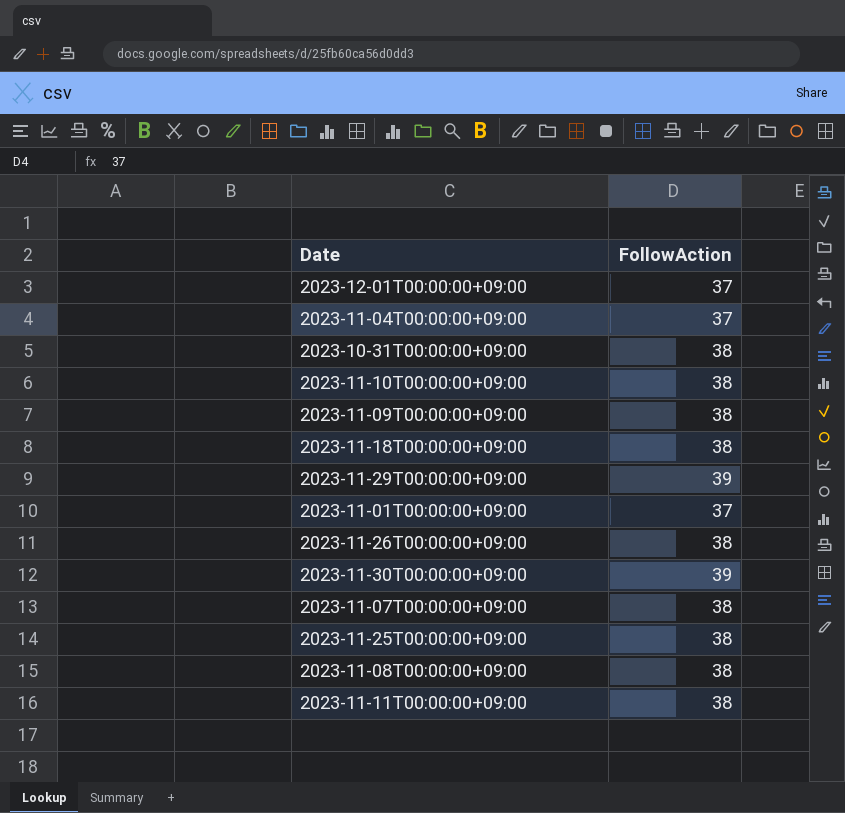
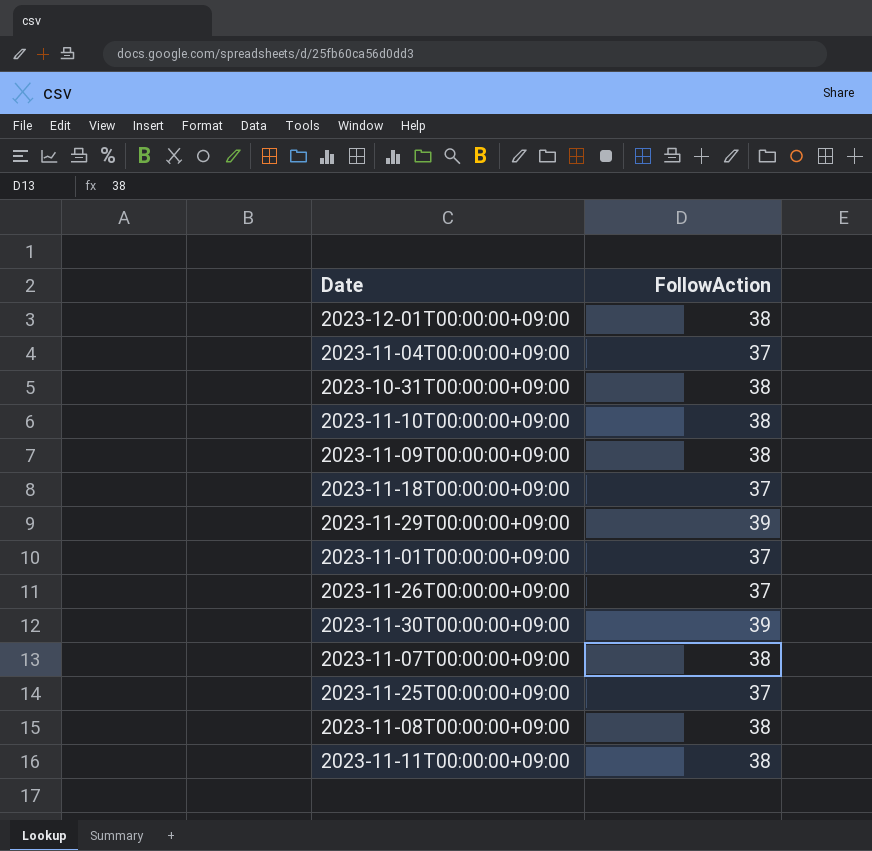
2023-12-01T00:00:00+09:00 | FollowAction: 37 -> 38
2023-11-18T00:00:00+09:00 | FollowAction: 38 -> 37
2023-11-26T00:00:00+09:00 | FollowAction: 38 -> 37
2023-11-25T00:00:00+09:00 | FollowAction: 38 -> 37

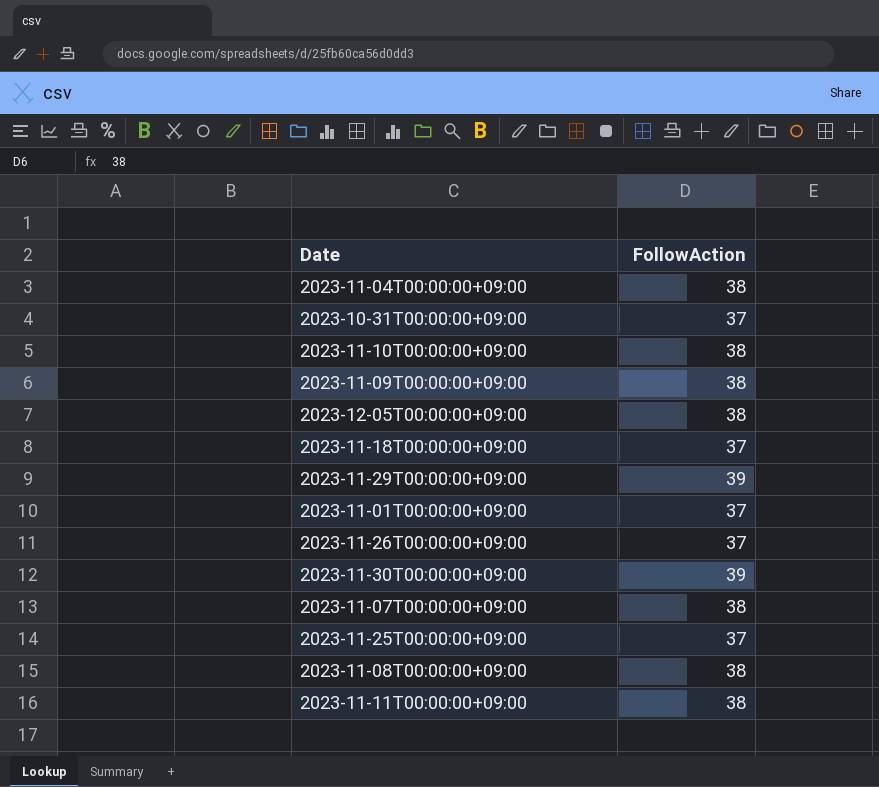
row 2023-12-01T00:00:00+09:00: 38 -> none
2023-11-04T00:00:00+09:00 | FollowAction: 37 -> 38
2023-10-31T00:00:00+09:00 | FollowAction: 38 -> 37
row 2023-12-05T00:00:00+09:00: none -> 38

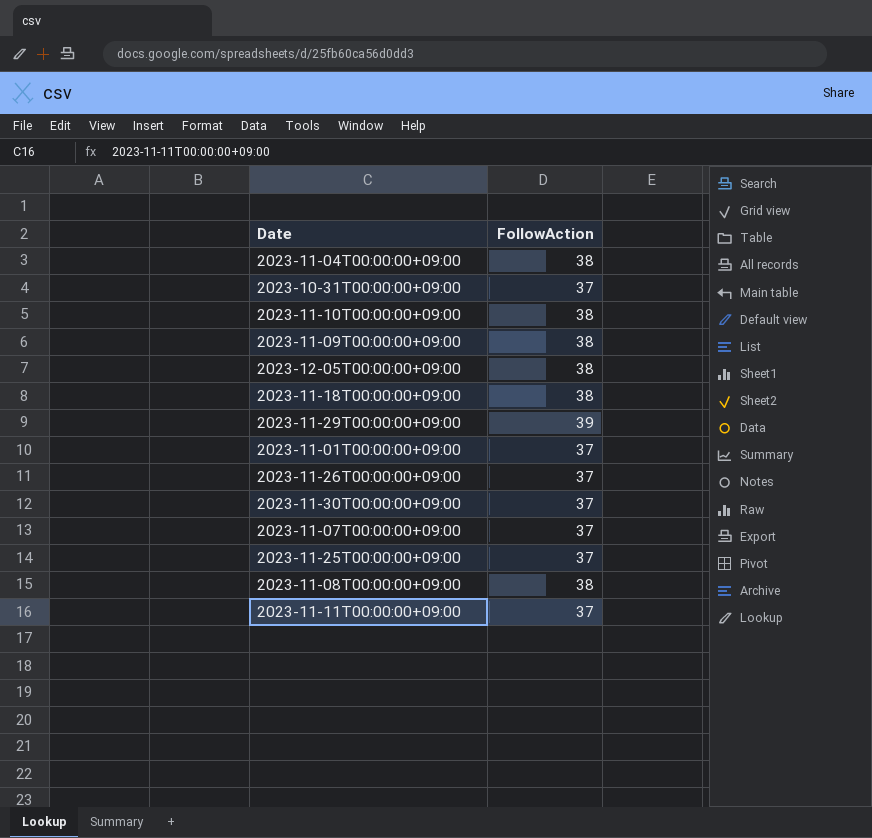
2023-11-18T00:00:00+09:00 | FollowAction: 37 -> 38
2023-11-30T00:00:00+09:00 | FollowAction: 39 -> 37
2023-11-07T00:00:00+09:00 | FollowAction: 38 -> 37
2023-11-11T00:00:00+09:00 | FollowAction: 38 -> 37

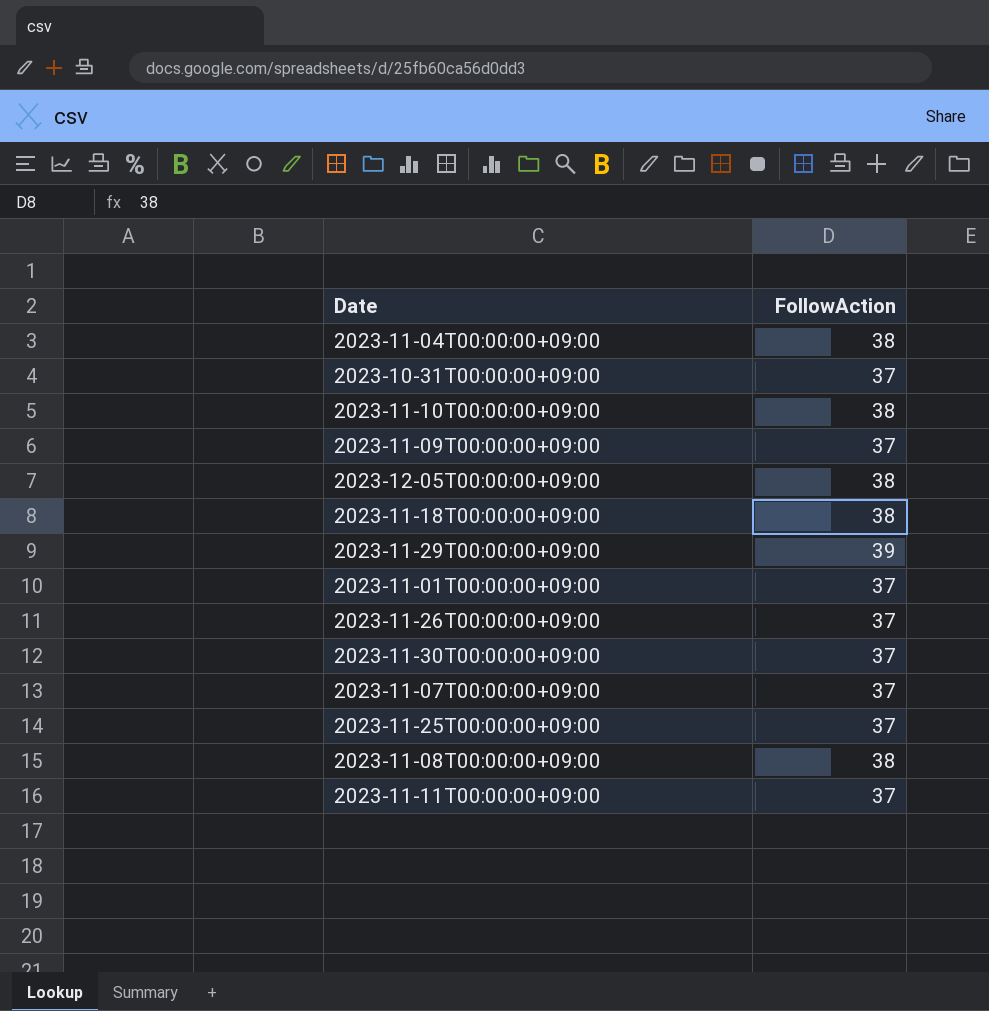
2023-11-09T00:00:00+09:00 | FollowAction: 38 -> 37

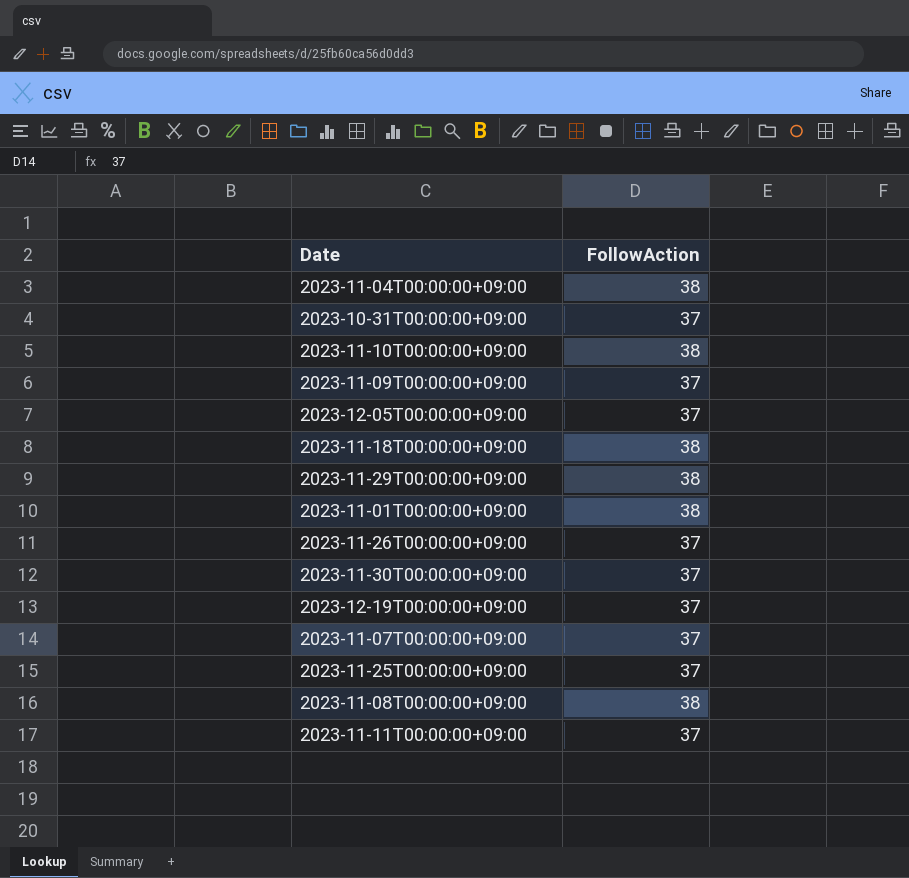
2023-12-05T00:00:00+09:00 | FollowAction: 38 -> 37
2023-11-29T00:00:00+09:00 | FollowAction: 39 -> 38
2023-11-01T00:00:00+09:00 | FollowAction: 37 -> 38
row 2023-12-19T00:00:00+09:00: none -> 37

